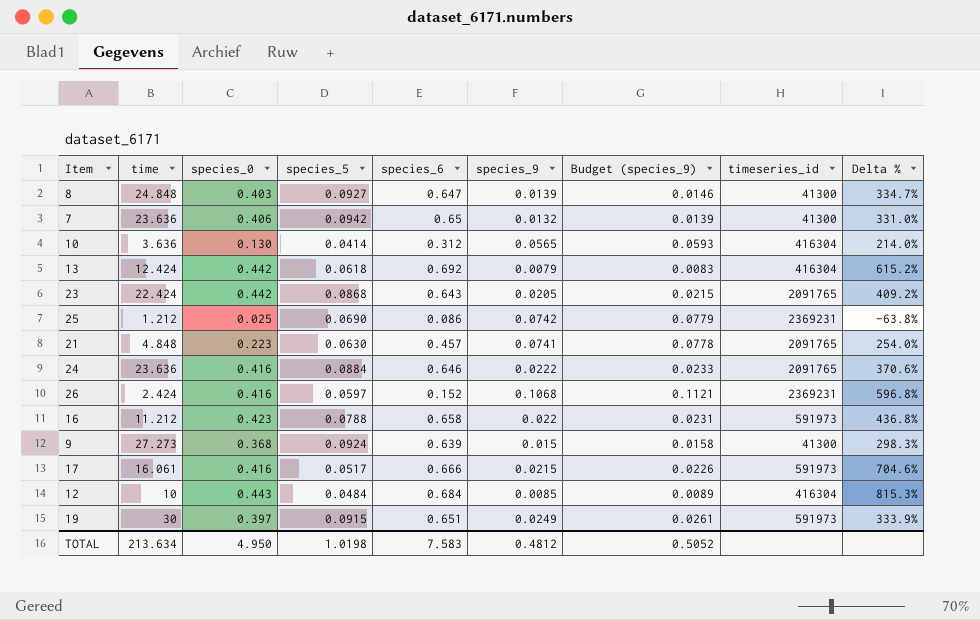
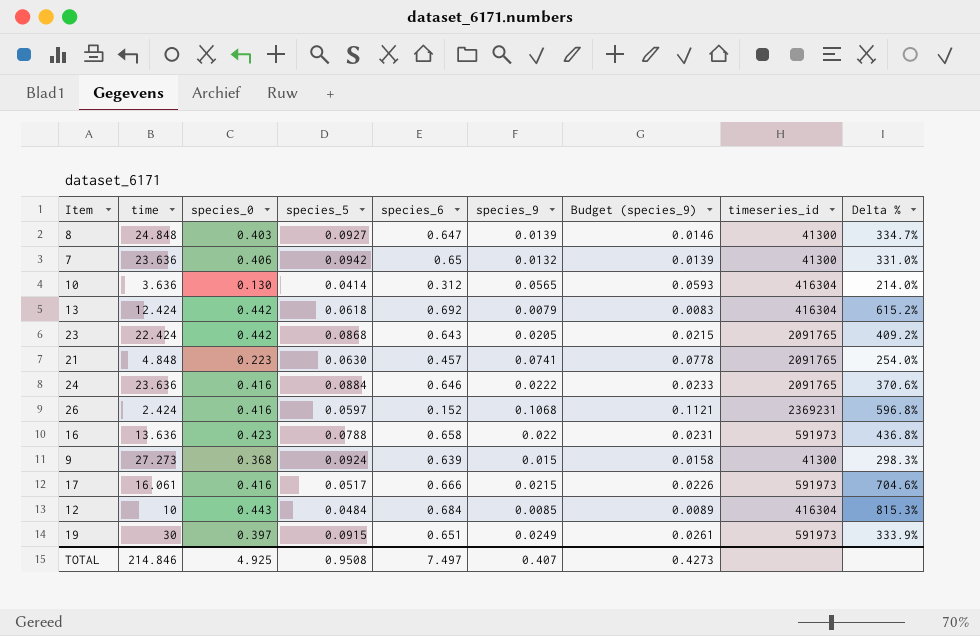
row 25: 1.212 | 0.025 | 0.0690 | 0.086 | 0.0742 | 0.0779 | 2369231 | -63.8% -> none
16 | time: 11.212 -> 13.636
TOTAL | time: 213.634 -> 214.846
TOTAL | species_0: 4.950 -> 4.925
TOTAL | species_5: 1.0198 -> 0.9508
TOTAL | species_6: 7.583 -> 7.497
TOTAL | species_9: 0.4812 -> 0.407
TOTAL | Budget (species_9): 0.5052 -> 0.4273

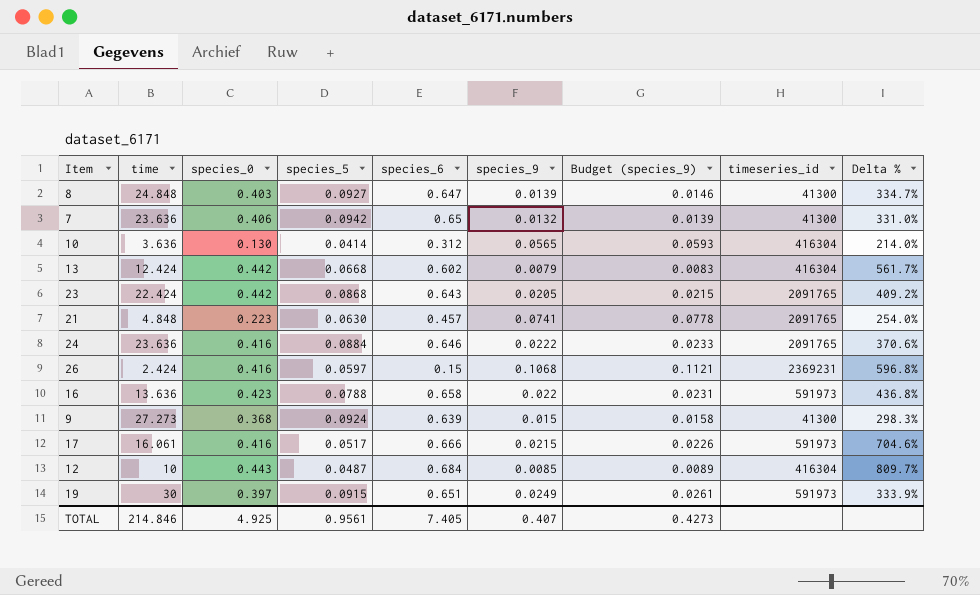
13 | species_5: 0.0618 -> 0.0668
13 | species_6: 0.692 -> 0.602
13 | Delta %: 615.2% -> 561.7%
26 | species_6: 0.152 -> 0.15
12 | species_5: 0.0484 -> 0.0487
12 | Delta %: 815.3% -> 809.7%
TOTAL | species_5: 0.9508 -> 0.9561
TOTAL | species_6: 7.497 -> 7.405

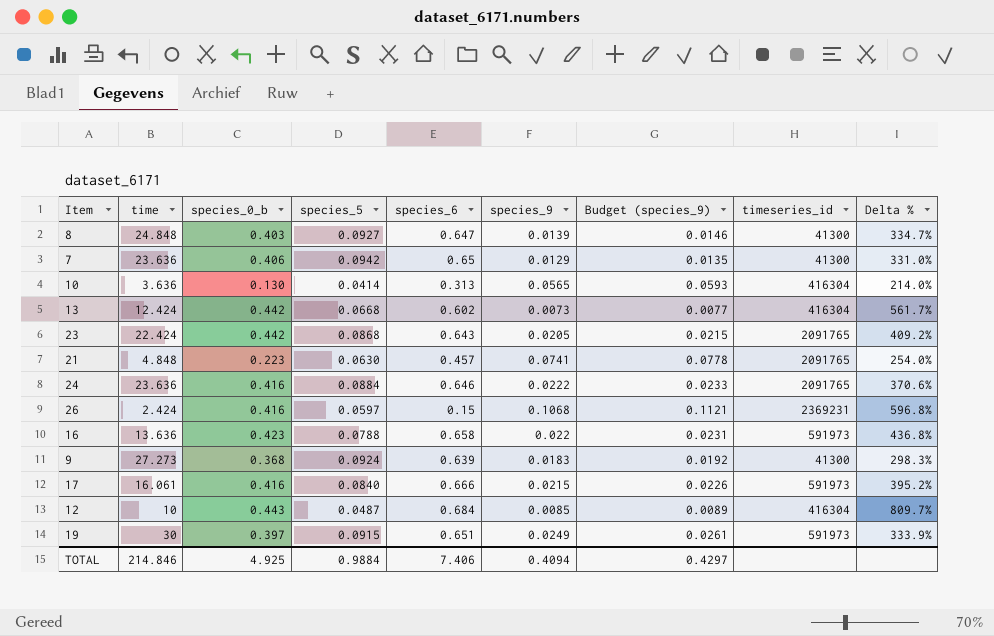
column name: species_0 -> species_0_b
7 | species_9: 0.0132 -> 0.0129
7 | Budget (species_9): 0.0139 -> 0.0135
10 | species_6: 0.312 -> 0.313
13 | species_9: 0.0079 -> 0.0073
13 | Budget (species_9): 0.0083 -> 0.0077
9 | species_9: 0.015 -> 0.0183
9 | Budget (species_9): 0.0158 -> 0.0192
17 | species_5: 0.0517 -> 0.0840
17 | Delta %: 704.6% -> 395.2%
TOTAL | species_5: 0.9561 -> 0.9884
TOTAL | species_6: 7.405 -> 7.406
TOTAL | species_9: 0.407 -> 0.4094
TOTAL | Budget (species_9): 0.4273 -> 0.4297

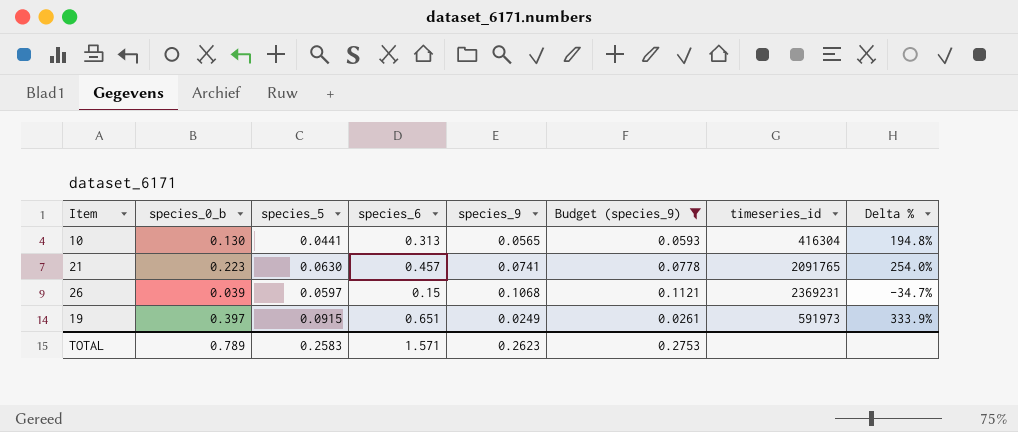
filter: none -> Budget (species_9) >= 0.0261
column time | position: 2 -> none
10 | species_5: 0.0414 -> 0.0441
10 | Delta %: 214.0% -> 194.8%
26 | species_0_b: 0.416 -> 0.039
26 | Delta %: 596.8% -> -34.7%
TOTAL | species_0_b: 4.925 -> 0.789
TOTAL | species_5: 0.9884 -> 0.2583
TOTAL | species_6: 7.406 -> 1.571
TOTAL | species_9: 0.4094 -> 0.2623
TOTAL | Budget (species_9): 0.4297 -> 0.2753

